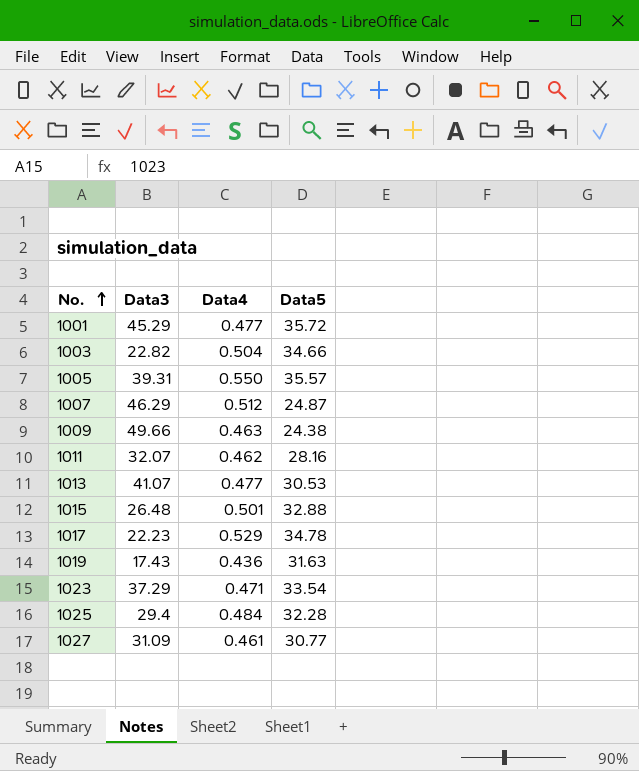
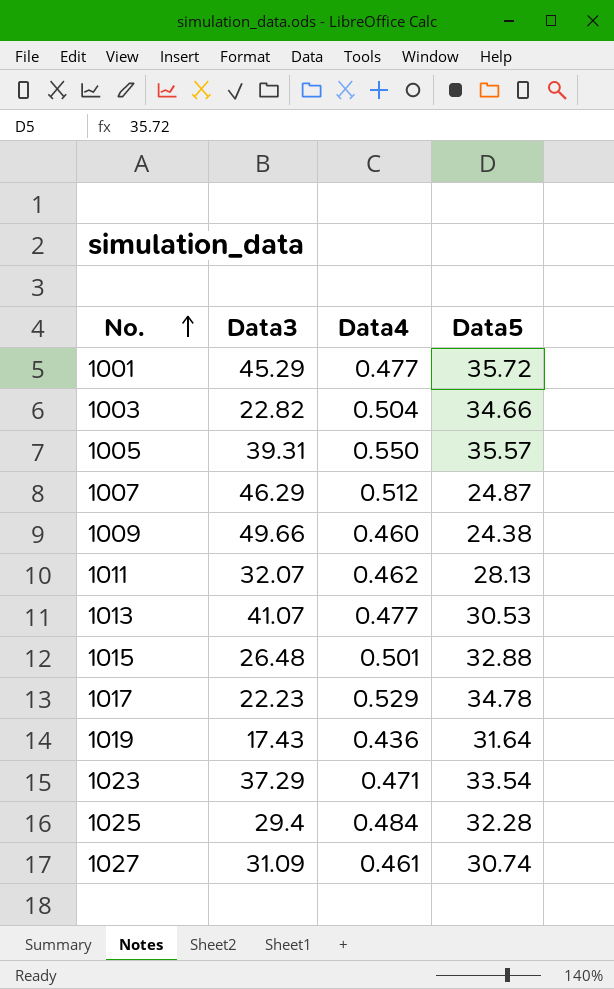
1009 | Data4: 0.463 -> 0.460
1011 | Data5: 28.16 -> 28.13
1019 | Data5: 31.63 -> 31.64
1027 | Data5: 30.77 -> 30.74

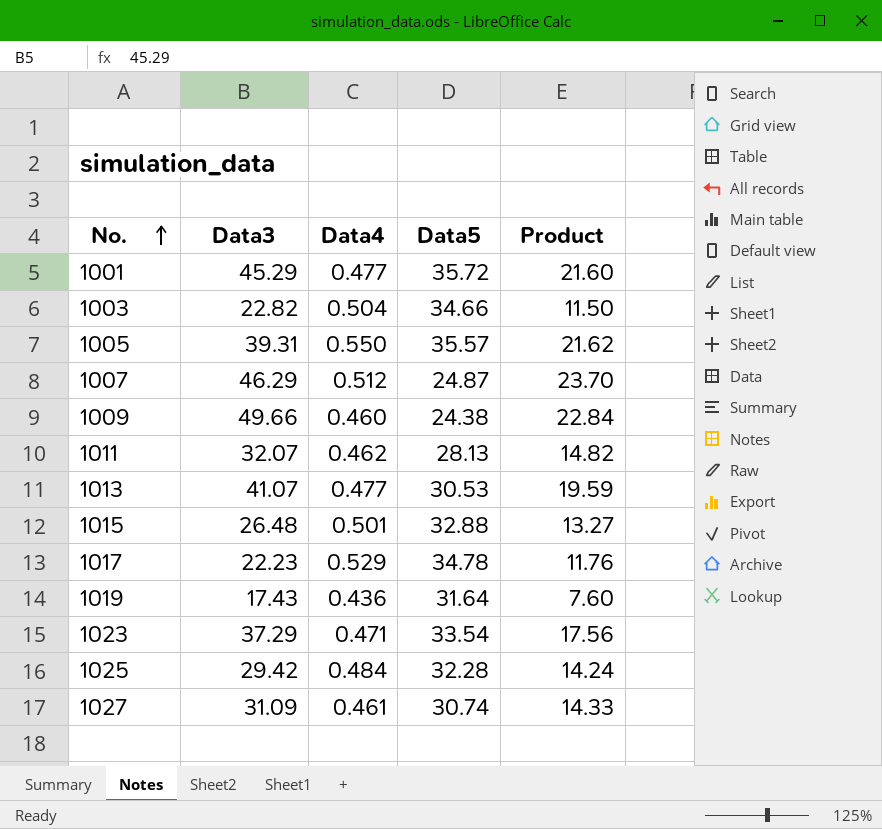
column Product | formula: none -> [Data3] * [Data4]
1025 | Data3: 29.4 -> 29.42

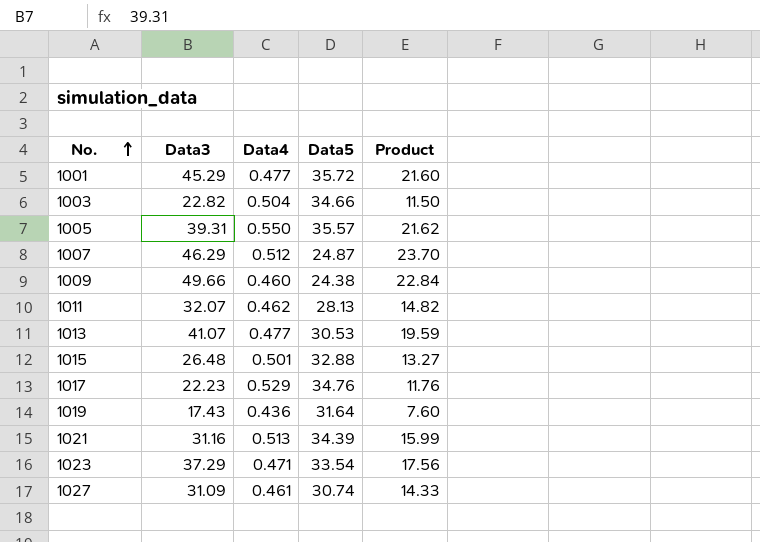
row 1025: 29.42 | 0.484 | 32.28 | 14.24 -> none
1017 | Data5: 34.78 -> 34.76
row 1021: none -> 31.16 | 0.513 | 34.39 | 15.99

